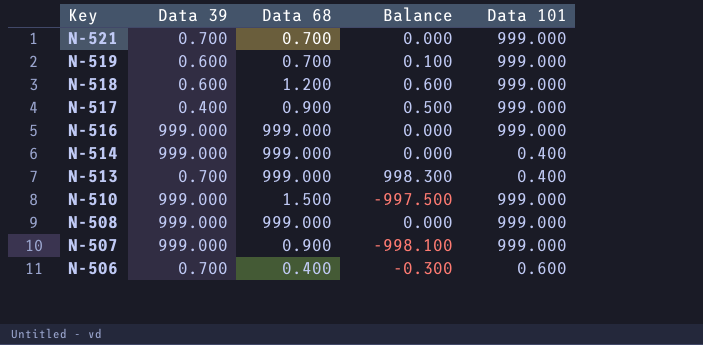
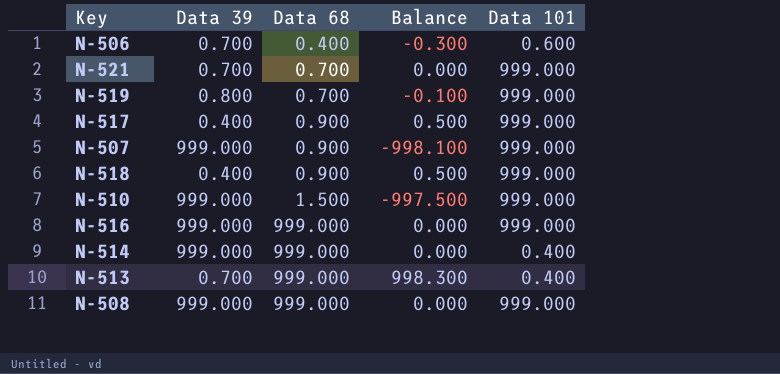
row order: Key descending -> Data 68 ascending
N-519 | Data 39: 0.600 -> 0.800
N-519 | Balance: 0.100 -> -0.100
N-518 | Data 39: 0.600 -> 0.400
N-518 | Data 68: 1.200 -> 0.900
N-518 | Balance: 0.600 -> 0.500

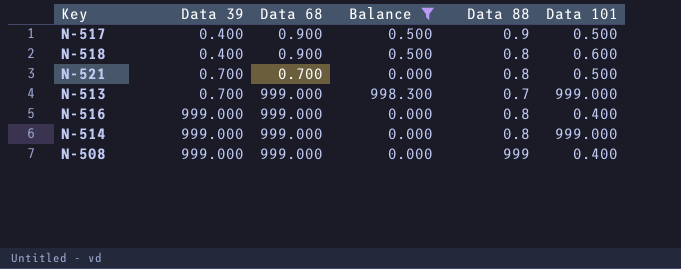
filter: none -> Balance >= 0.000
row order: Data 68 ascending -> Data 39 ascending
column Data 88 | position: none -> 5
N-517 | Data 101: 999.000 -> 0.500
N-518 | Data 101: 999.000 -> 0.600
N-521 | Data 101: 999.000 -> 0.500
N-513 | Data 101: 0.400 -> 999.000
N-516 | Data 101: 999.000 -> 0.400
N-514 | Data 101: 0.400 -> 999.000
N-508 | Data 101: 999.000 -> 0.400

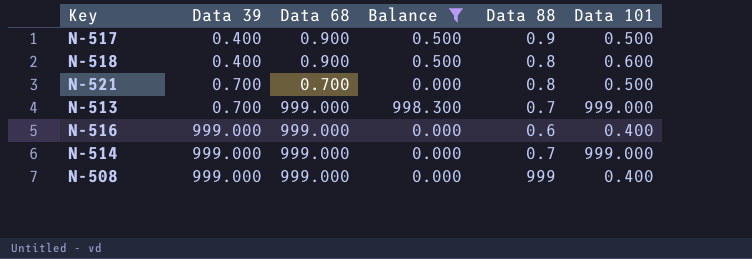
N-516 | Data 88: 0.8 -> 0.6
N-514 | Data 88: 0.8 -> 0.7

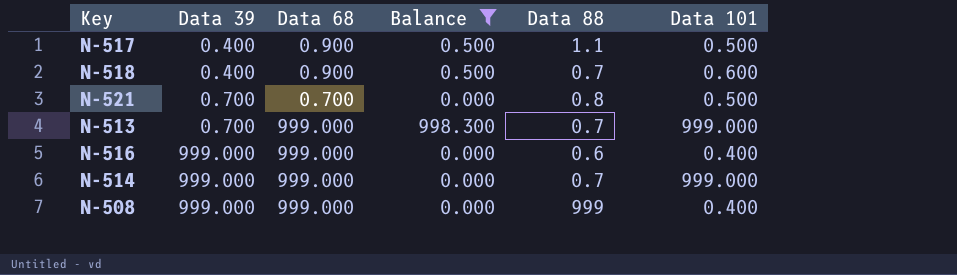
N-517 | Data 88: 0.9 -> 1.1
N-518 | Data 88: 0.8 -> 0.7

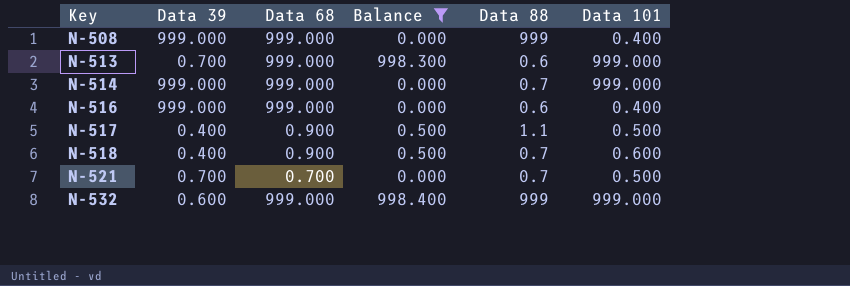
row order: Data 39 ascending -> Key ascending
N-513 | Data 88: 0.7 -> 0.6
N-521 | Data 88: 0.8 -> 0.7
row N-532: none -> 0.600 | 999.000 | 998.400 | 999 | 999.000

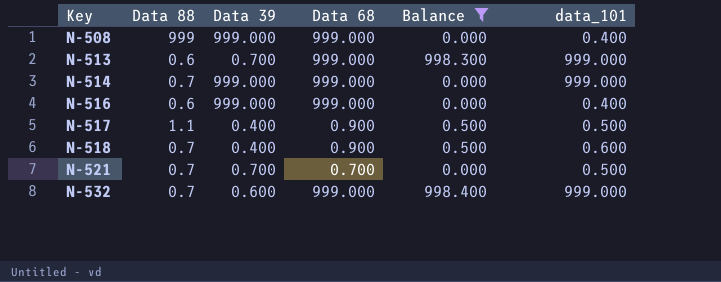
column Data 88 | position: 5 -> 2
column name: Data 101 -> data_101
N-532 | Data 88: 999 -> 0.7

